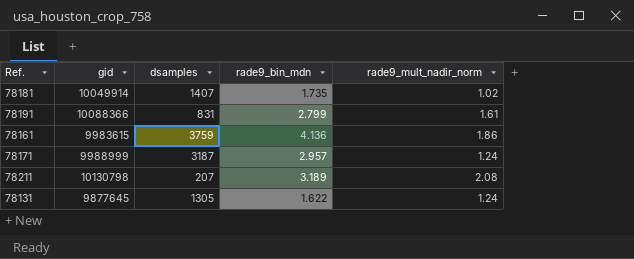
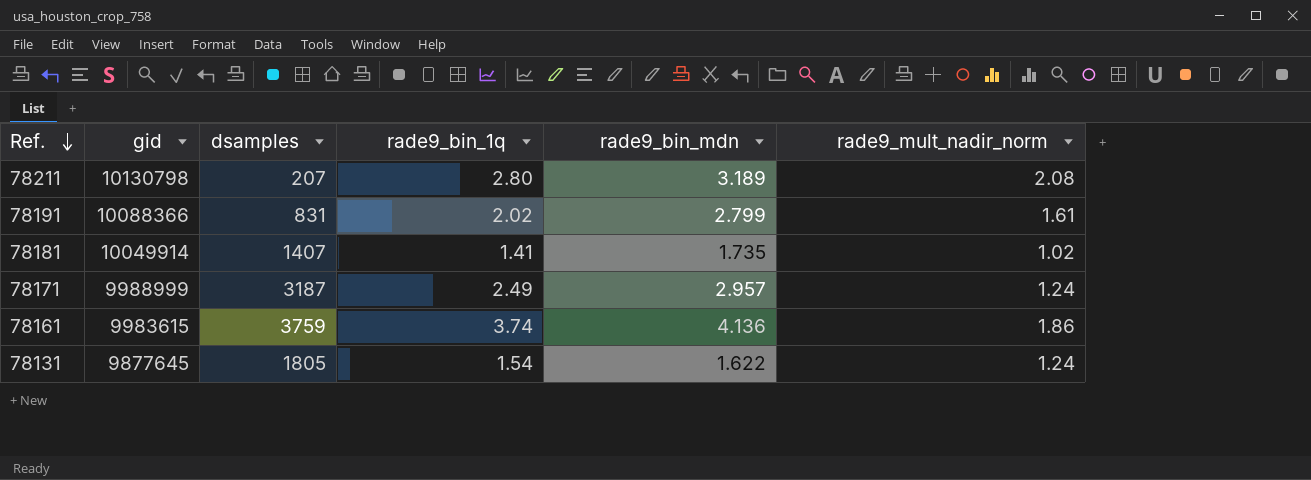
row order: none -> Ref. descending
column rade9_bin_1q | position: none -> 4
78131 | dsamples: 1305 -> 1805

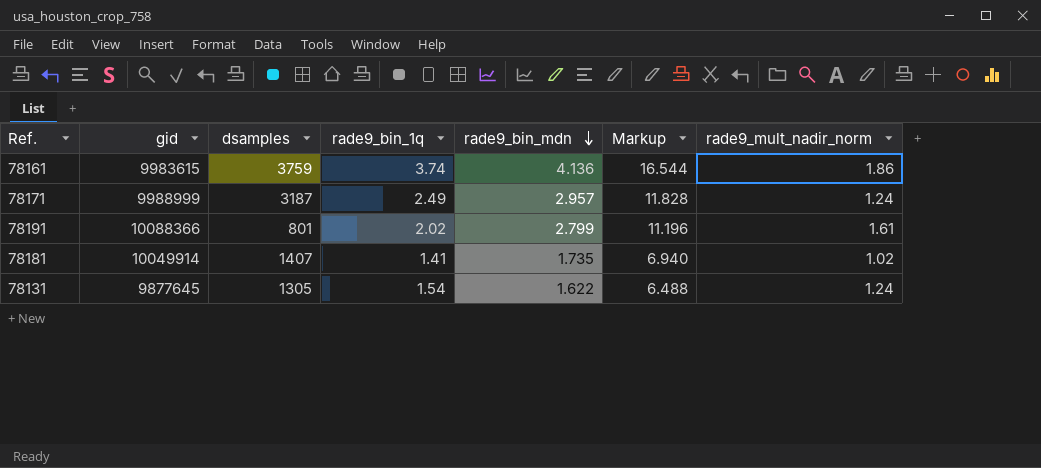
row order: Ref. descending -> rade9_bin_mdn descending
column Markup | formula: none -> [rade9_bin_mdn] * 4
row 78211: 10130798 | 207 | 2.80 | 3.189 | 2.08 -> none
78191 | dsamples: 831 -> 801
78131 | dsamples: 1805 -> 1305

